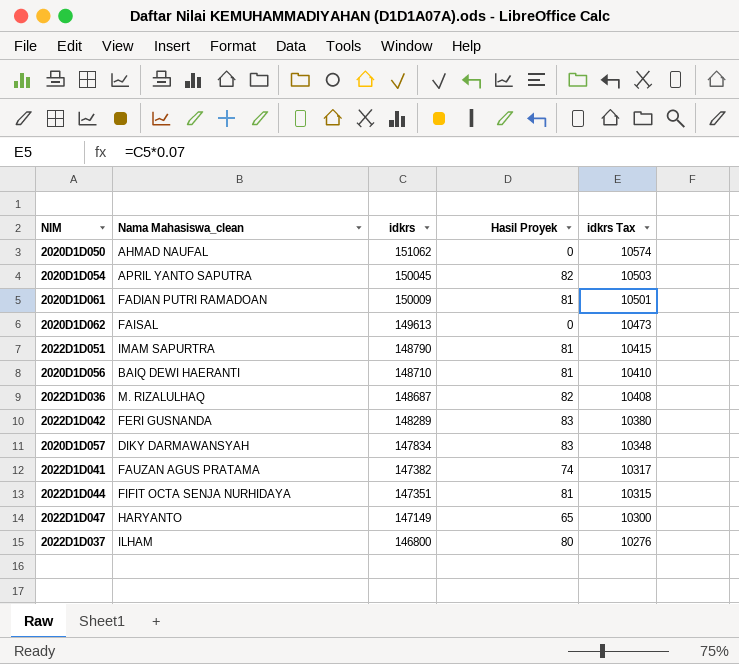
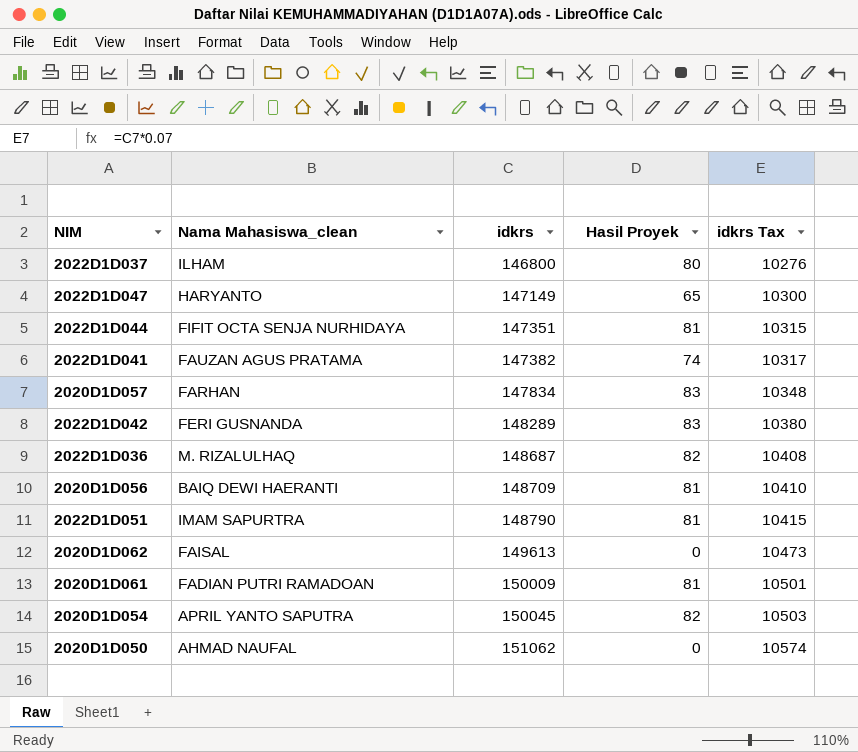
row order: idkrs descending -> idkrs ascending
2020D1D057 | Nama Mahasiswa_clean: DIKY DARMAWANSYAH -> FARHAN
2020D1D056 | idkrs: 148710 -> 148709

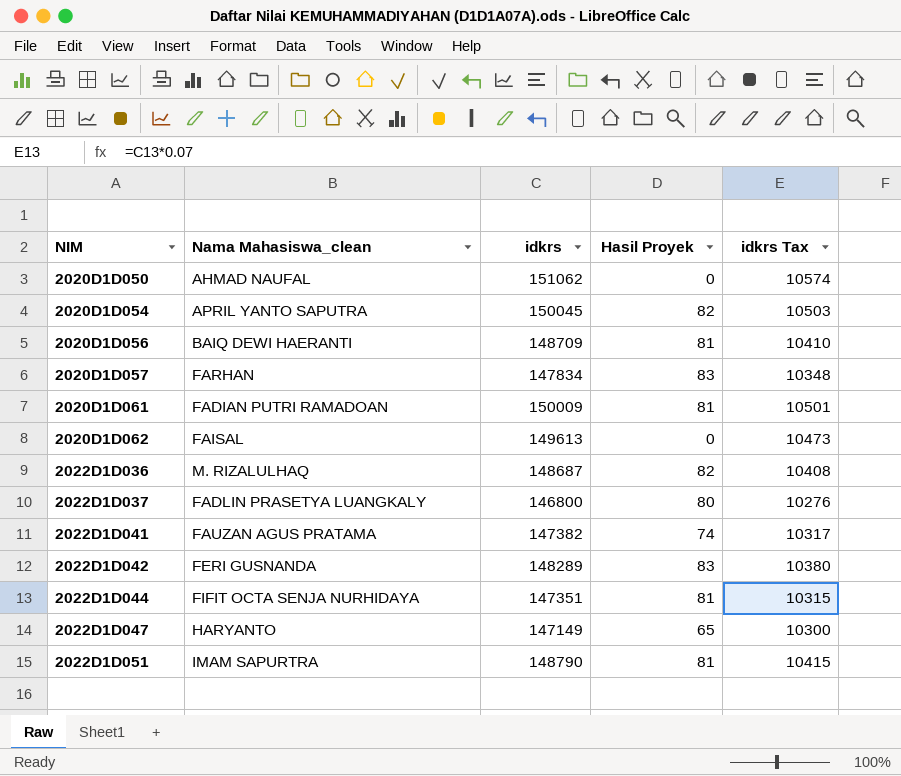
row order: idkrs ascending -> NIM ascending
2022D1D037 | Nama Mahasiswa_clean: ILHAM -> FADLIN PRASETYA LUANGKALY

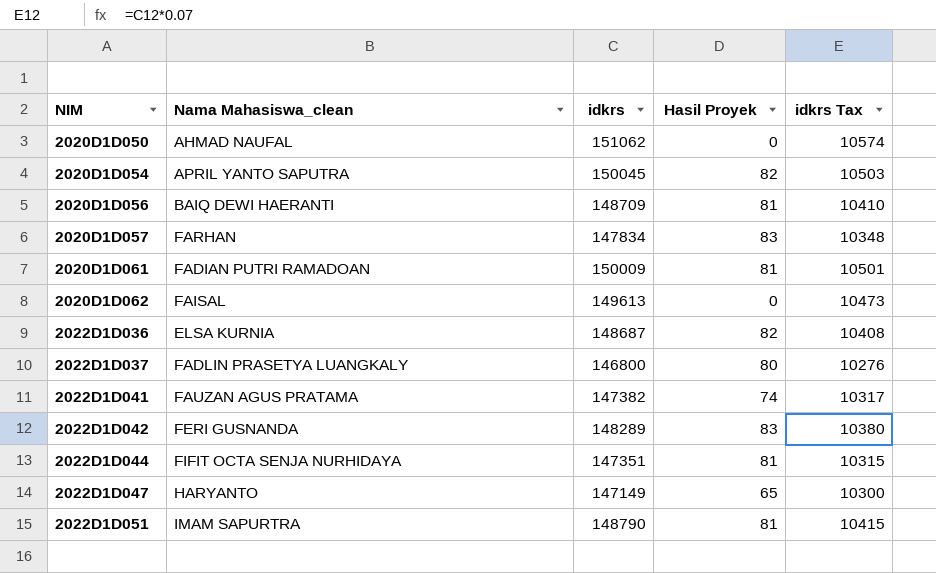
2022D1D036 | Nama Mahasiswa_clean: M. RIZALULHAQ -> ELSA KURNIA

